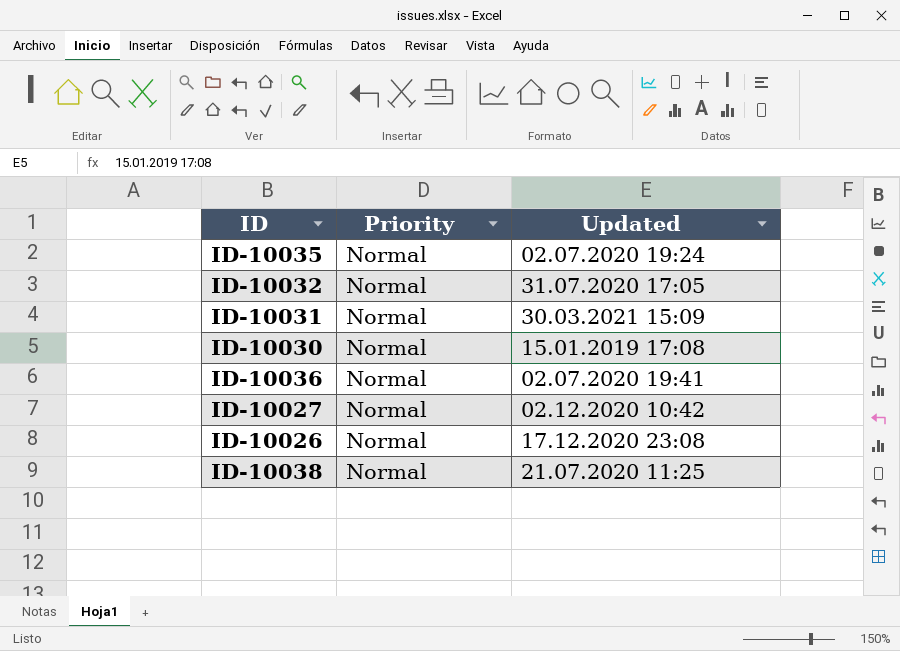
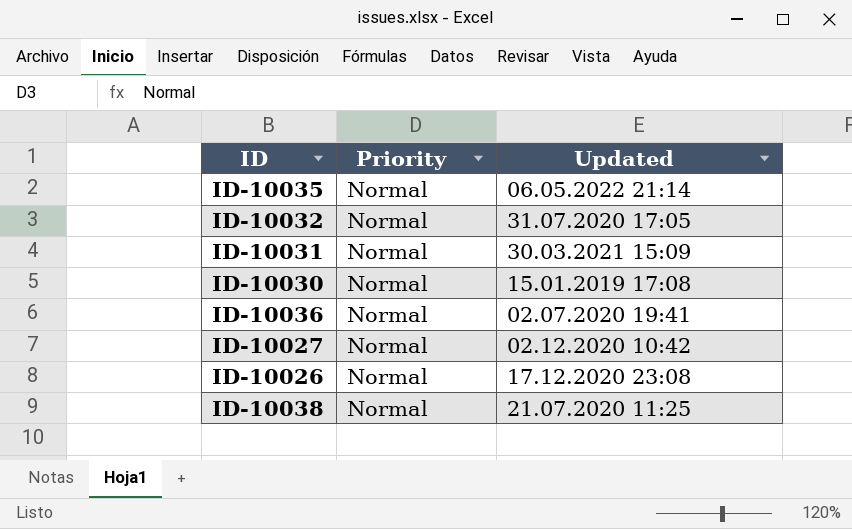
ID-10035 | Updated: 02.07.2020 19:24 -> 06.05.2022 21:14

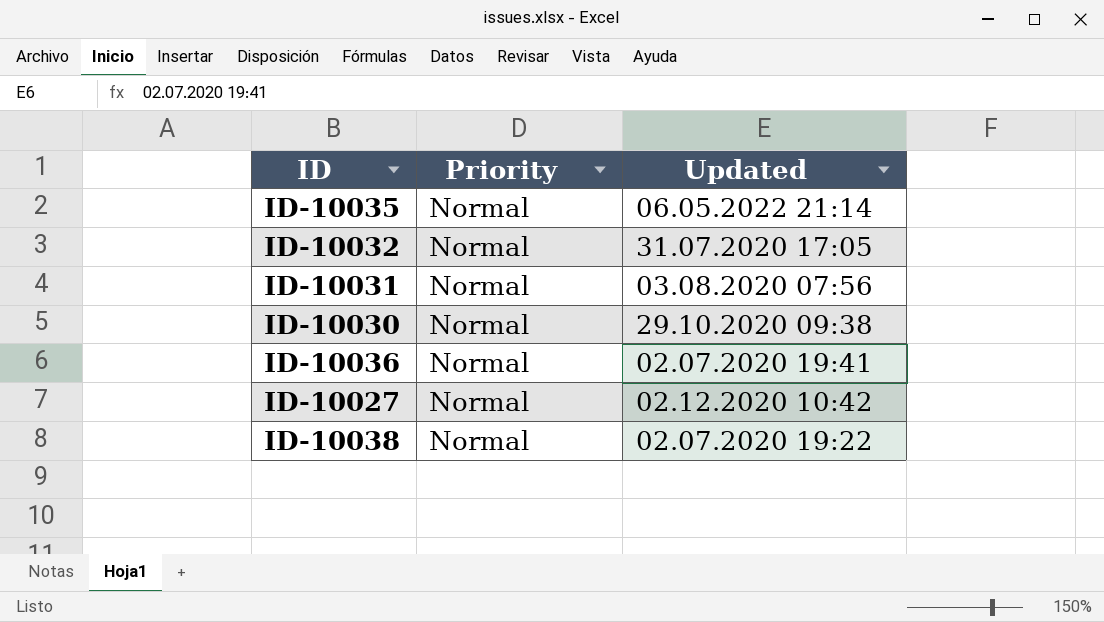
row ID-10026: Normal | 17.12.2020 23:08 -> none
ID-10031 | Updated: 30.03.2021 15:09 -> 03.08.2020 07:56
ID-10030 | Updated: 15.01.2019 17:08 -> 29.10.2020 09:38
ID-10038 | Updated: 21.07.2020 11:25 -> 02.07.2020 19:22

